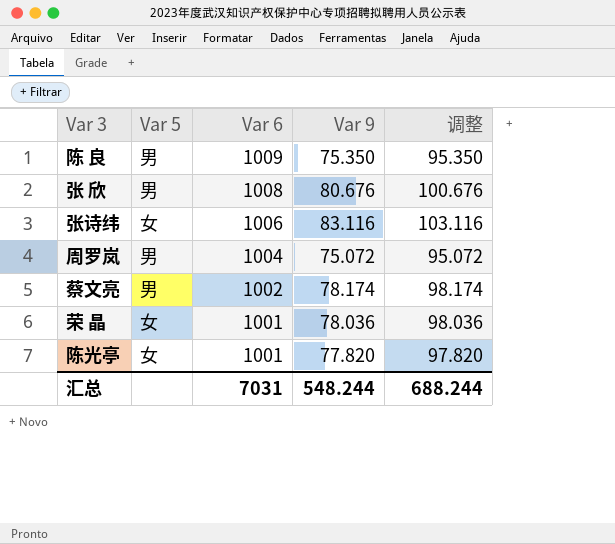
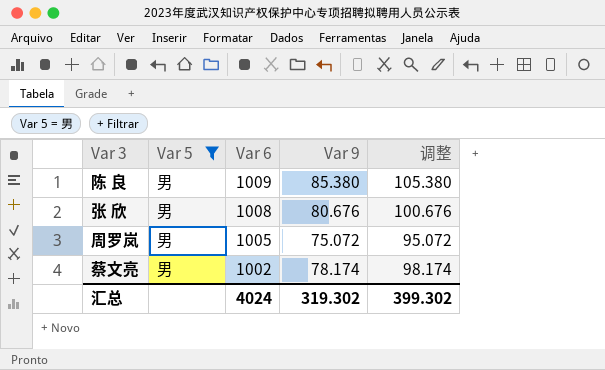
filter: none -> Var 5 = 男
陈 良 | Var 9: 75.350 -> 85.380
陈 良 | 调整: 95.350 -> 105.380
周罗岚 | Var 6: 1004 -> 1005
汇总 | Var 6: 7031 -> 4024
汇总 | Var 9: 548.244 -> 319.302
汇总 | 调整: 688.244 -> 399.302

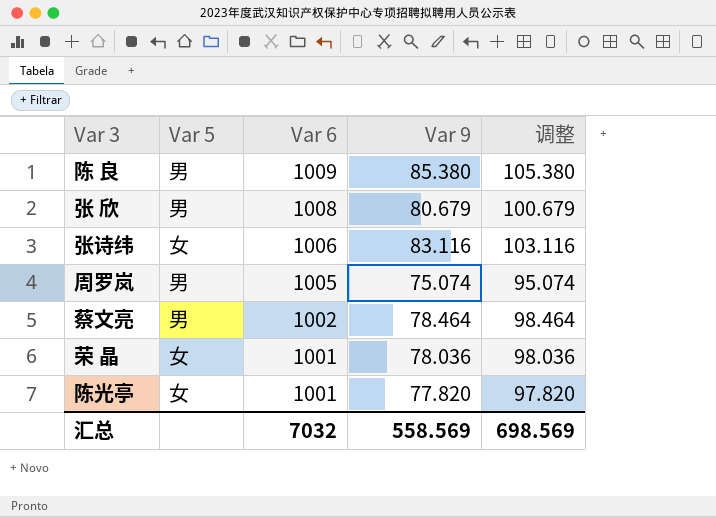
filter: Var 5 = 男 -> none
张 欣 | Var 9: 80.676 -> 80.679
张 欣 | 调整: 100.676 -> 100.679
周罗岚 | Var 9: 75.072 -> 75.074
周罗岚 | 调整: 95.072 -> 95.074
蔡文亮 | Var 9: 78.174 -> 78.464
蔡文亮 | 调整: 98.174 -> 98.464
汇总 | Var 6: 4024 -> 7032
汇总 | Var 9: 319.302 -> 558.569
汇总 | 调整: 399.302 -> 698.569

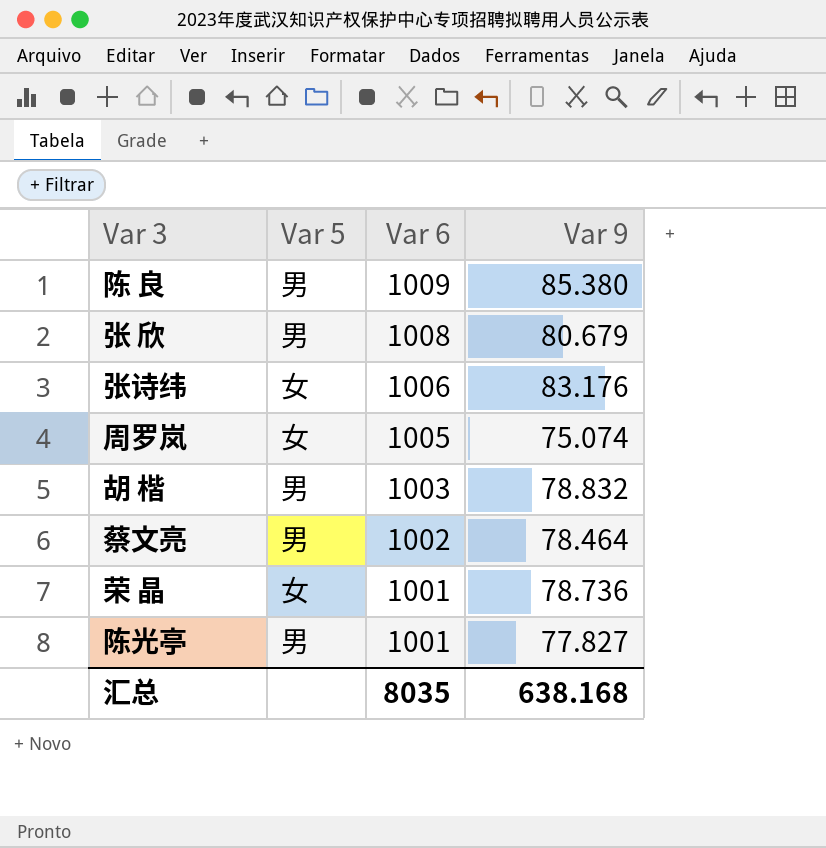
column 调整 | formula: [Var 9] + 20 -> none
张诗纬 | Var 9: 83.116 -> 83.176
周罗岚 | Var 5: 男 -> 女
row 胡 楷: none -> 男 | 1003 | 78.832
荣 晶 | Var 9: 78.036 -> 78.736
陈光亭 | Var 5: 女 -> 男
陈光亭 | Var 9: 77.820 -> 77.827
汇总 | Var 6: 7032 -> 8035
汇总 | Var 9: 558.569 -> 638.168

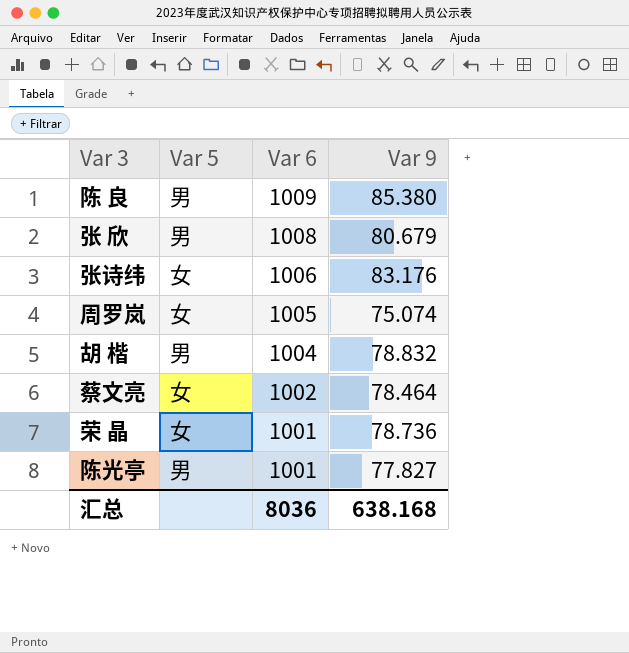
胡 楷 | Var 6: 1003 -> 1004
蔡文亮 | Var 5: 男 -> 女
汇总 | Var 6: 8035 -> 8036

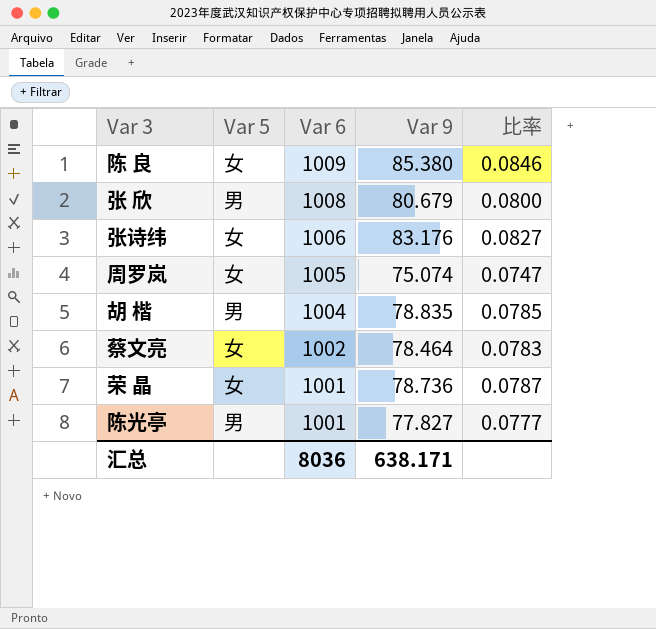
column 比率 | formula: none -> [Var 9] / [Var 6]
陈 良 | Var 5: 男 -> 女
胡 楷 | Var 9: 78.832 -> 78.835
汇总 | Var 9: 638.168 -> 638.171

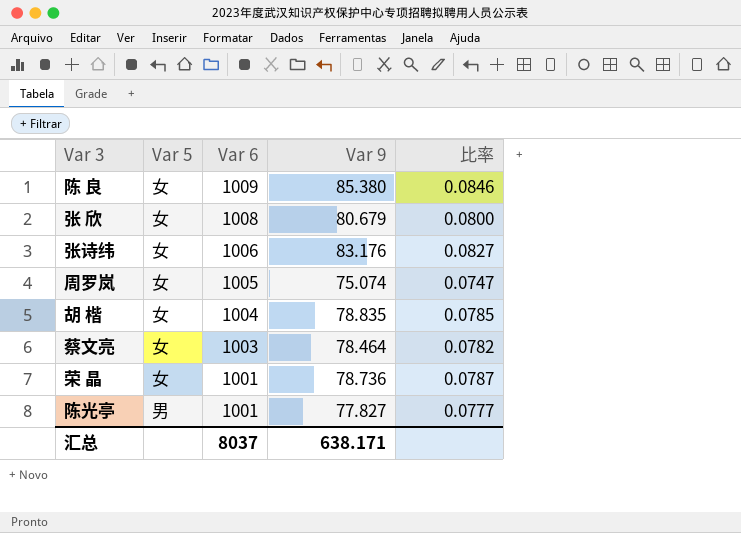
张 欣 | Var 5: 男 -> 女
胡 楷 | Var 5: 男 -> 女
蔡文亮 | Var 6: 1002 -> 1003
蔡文亮 | 比率: 0.0783 -> 0.0782
汇总 | Var 6: 8036 -> 8037

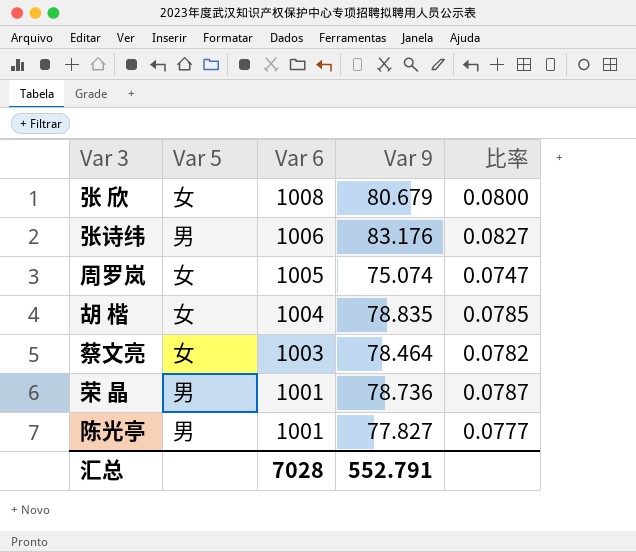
row 陈 良: 女 | 1009 | 85.380 | 0.0846 -> none
张诗纬 | Var 5: 女 -> 男
荣 晶 | Var 5: 女 -> 男
汇总 | Var 6: 8037 -> 7028
汇总 | Var 9: 638.171 -> 552.791

